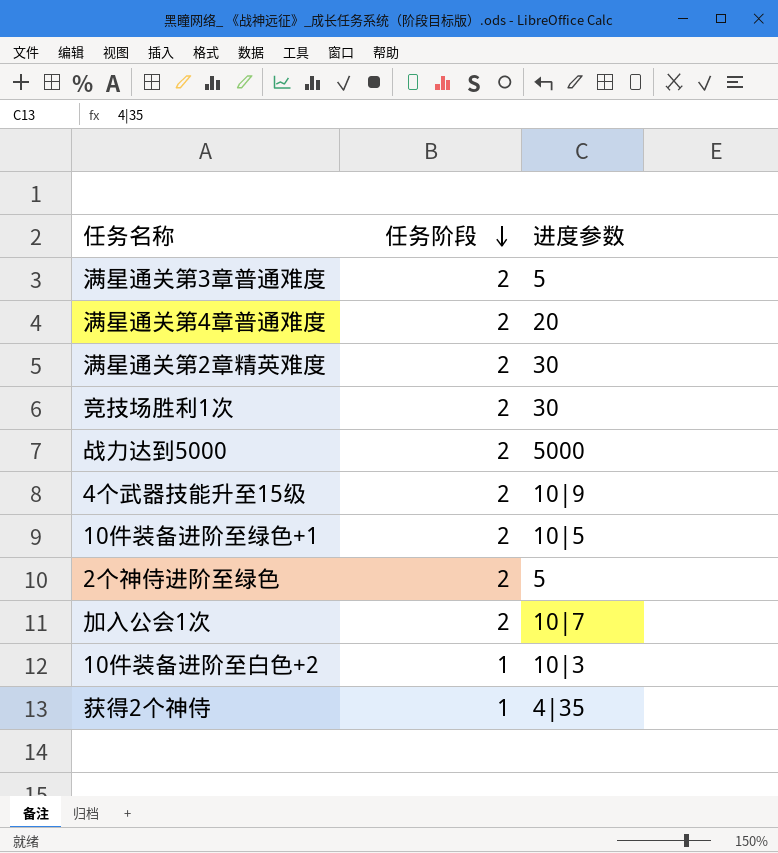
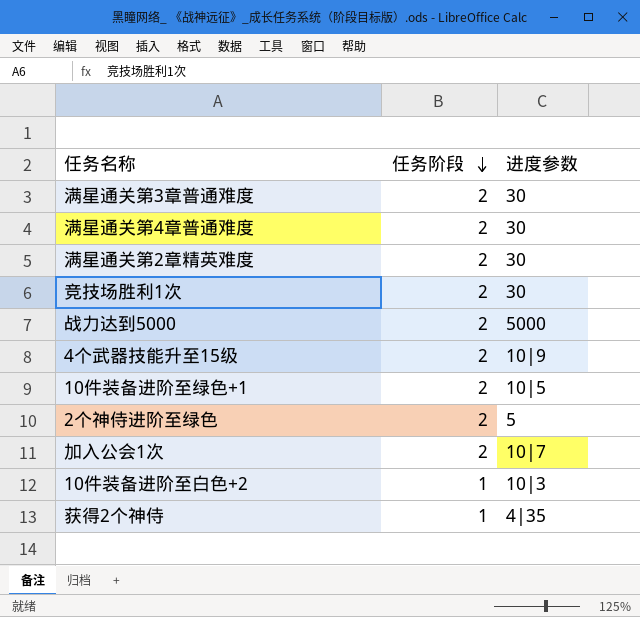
满星通关第3章普通难度 | 进度参数: 5 -> 30
满星通关第4章普通难度 | 进度参数: 20 -> 30

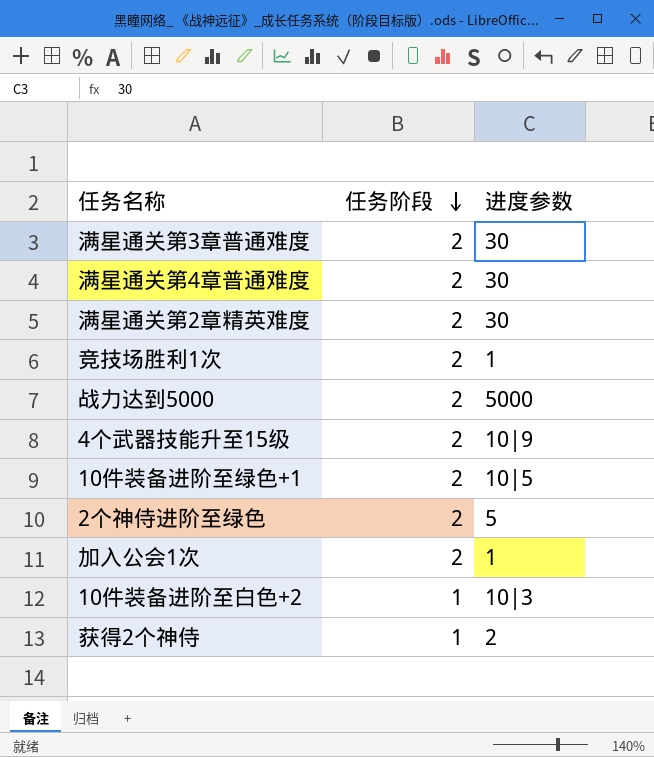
竞技场胜利1次 | 进度参数: 30 -> 1
加入公会1次 | 进度参数: 10|7 -> 1
获得2个神侍 | 进度参数: 4|35 -> 2

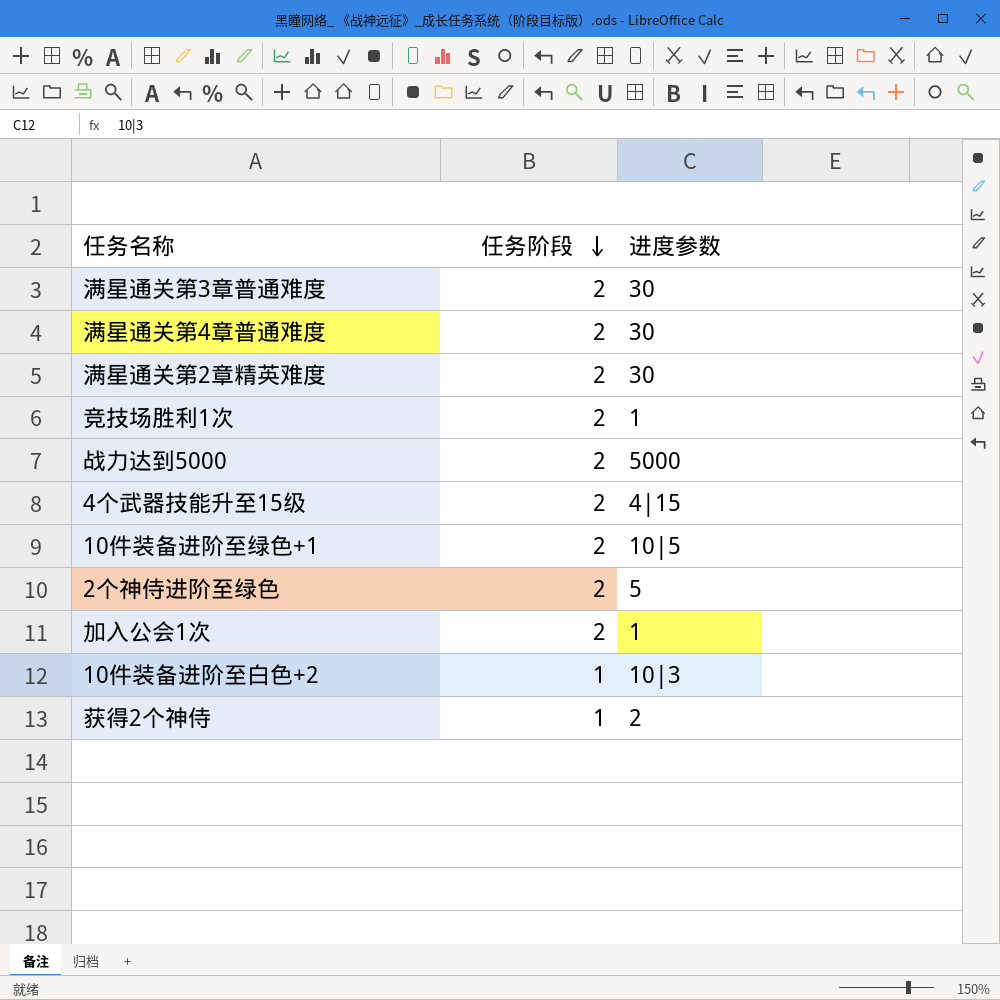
4个武器技能升至15级 | 进度参数: 10|9 -> 4|15

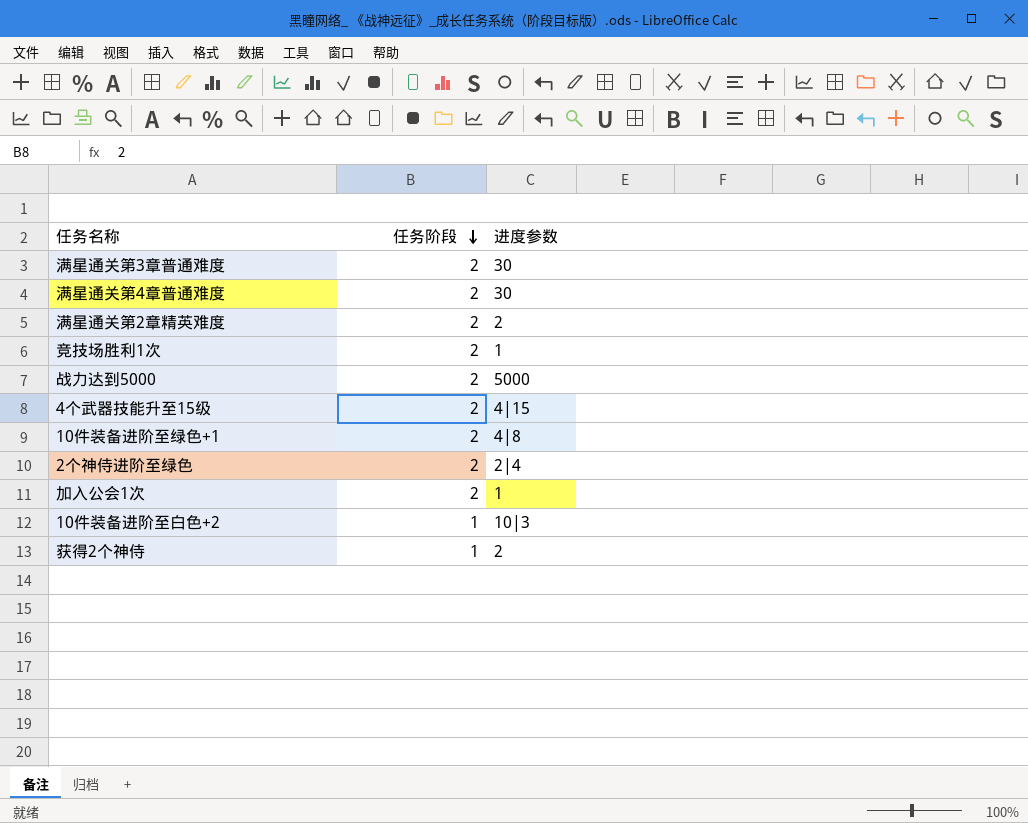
满星通关第2章精英难度 | 进度参数: 30 -> 2
10件装备进阶至绿色+1 | 进度参数: 10|5 -> 4|8
2个神侍进阶至绿色 | 进度参数: 5 -> 2|4

